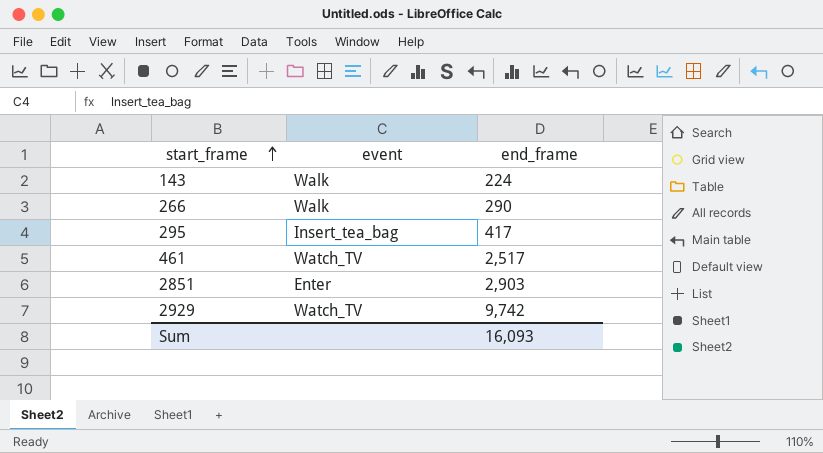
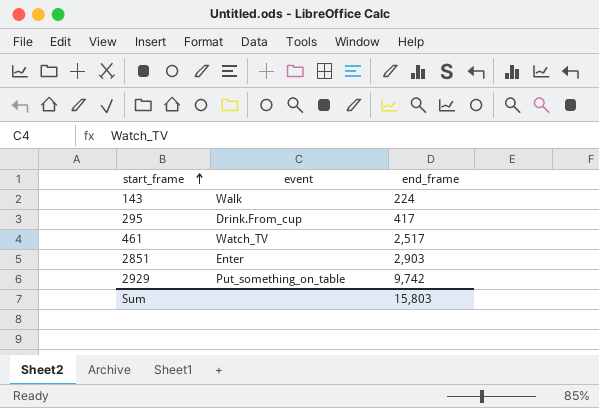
row 266: Walk | 290 -> none
295 | event: Insert_tea_bag -> Drink.From_cup
2929 | event: Watch_TV -> Put_something_on_table
Sum | end_frame: 16,093 -> 15,803

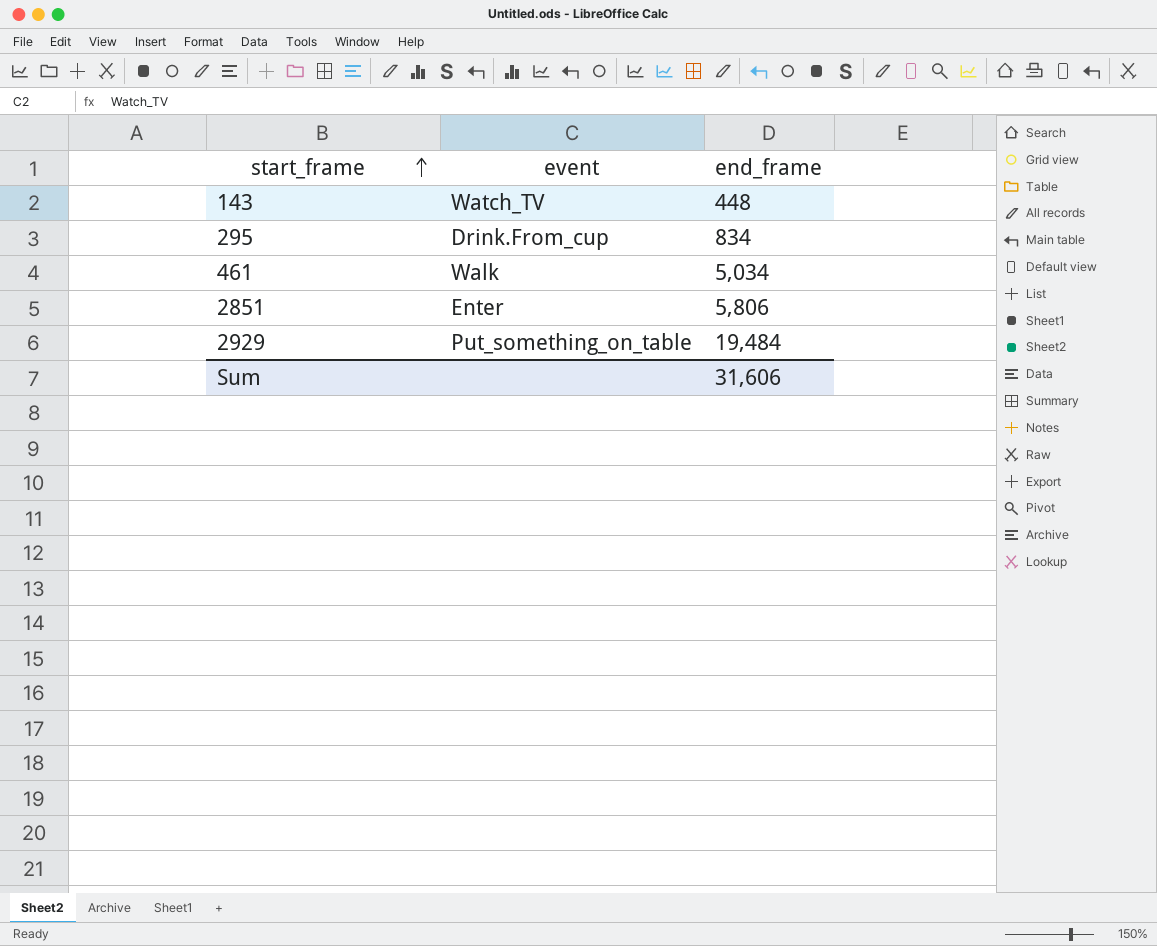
143 | event: Walk -> Watch_TV
143 | end_frame: 224 -> 448
295 | end_frame: 417 -> 834
461 | event: Watch_TV -> Walk
461 | end_frame: 2,517 -> 5,034
2851 | end_frame: 2,903 -> 5,806
2929 | end_frame: 9,742 -> 19,484
Sum | end_frame: 15,803 -> 31,606

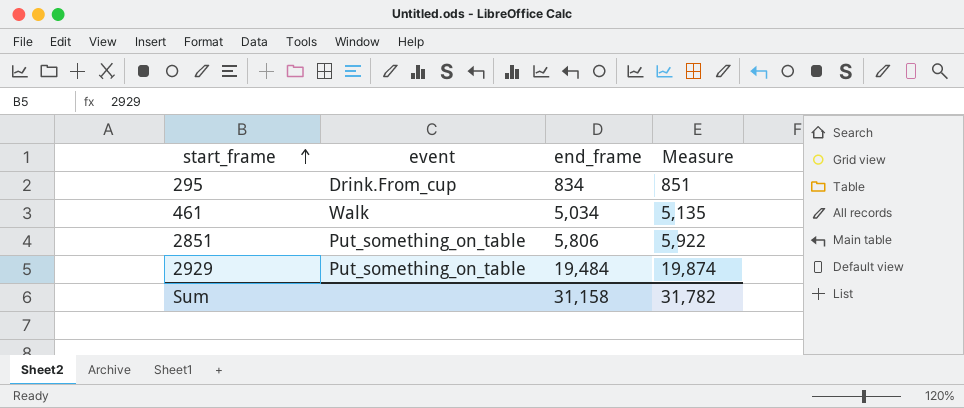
column Measure | formula: none -> [end_frame] * 1.02
row 143: Watch_TV | 448 -> none
2851 | event: Enter -> Put_something_on_table
Sum | end_frame: 31,606 -> 31,158

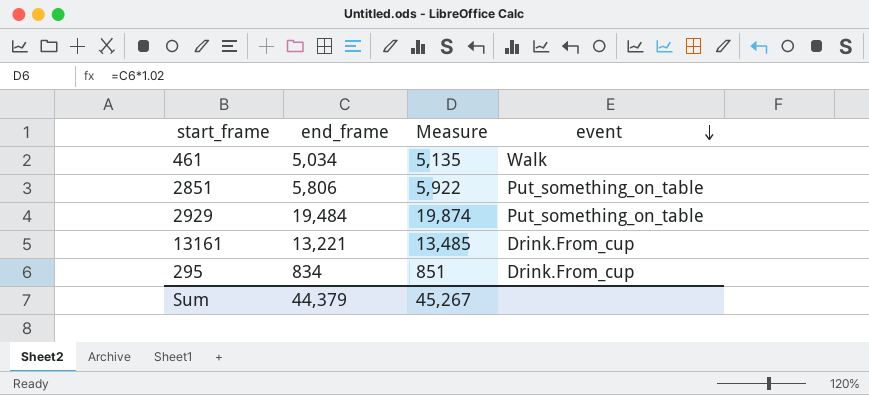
row order: start_frame ascending -> event descending
column event | position: 2 -> 4
row 13161: none -> 13,221 | 13,485 | Drink.From_cup
Sum | end_frame: 31,158 -> 44,379
Sum | Measure: 31,782 -> 45,267

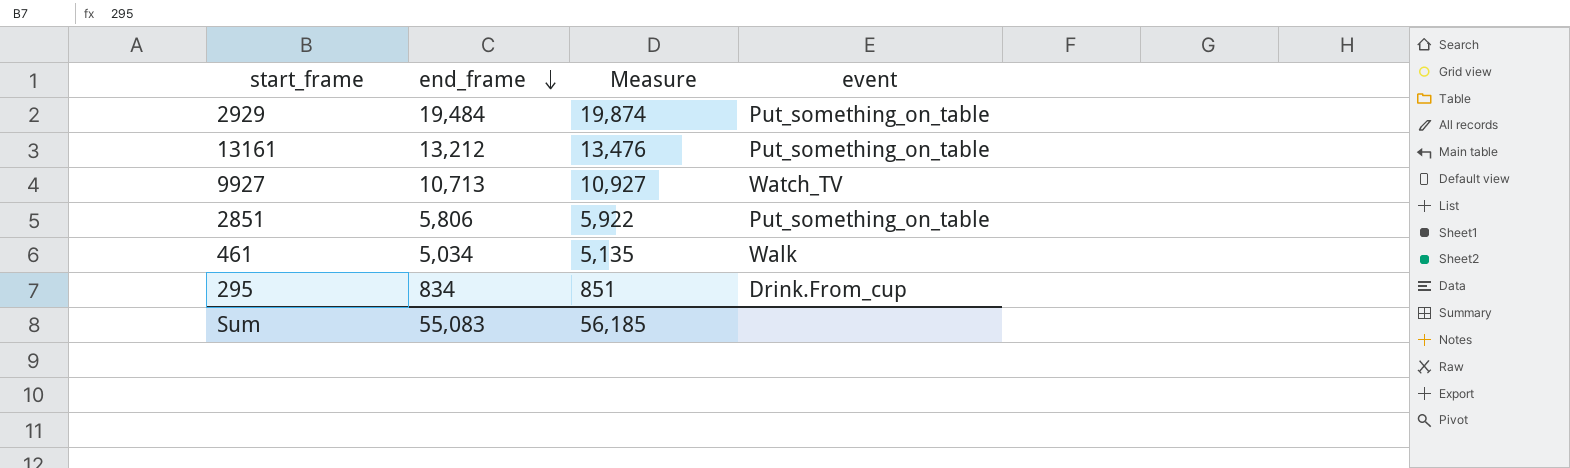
row order: event descending -> end_frame descending
13161 | end_frame: 13,221 -> 13,212
13161 | Measure: 13,485 -> 13,476
13161 | event: Drink.From_cup -> Put_something_on_table
row 9927: none -> 10,713 | 10,927 | Watch_TV
Sum | end_frame: 44,379 -> 55,083
Sum | Measure: 45,267 -> 56,185

